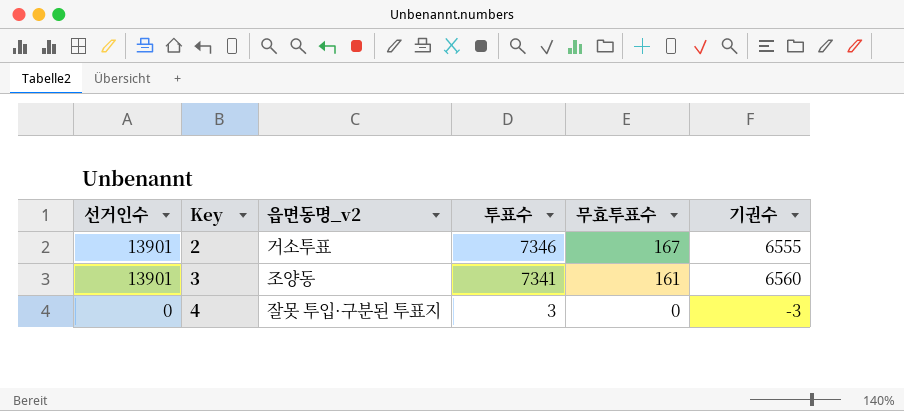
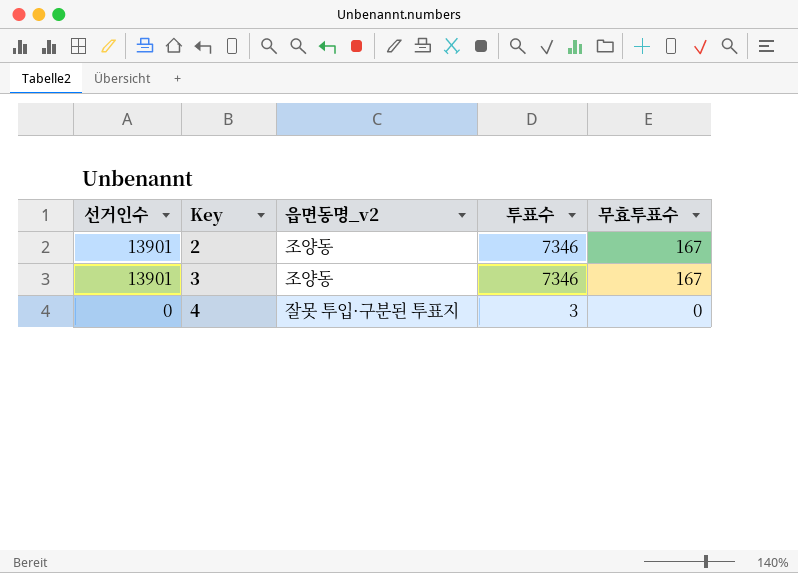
column 기권수 | formula: [선거인수] - [투표수] -> none
2 | 읍면동명_v2: 거소투표 -> 조양동
3 | 투표수: 7341 -> 7346
3 | 무효투표수: 161 -> 167

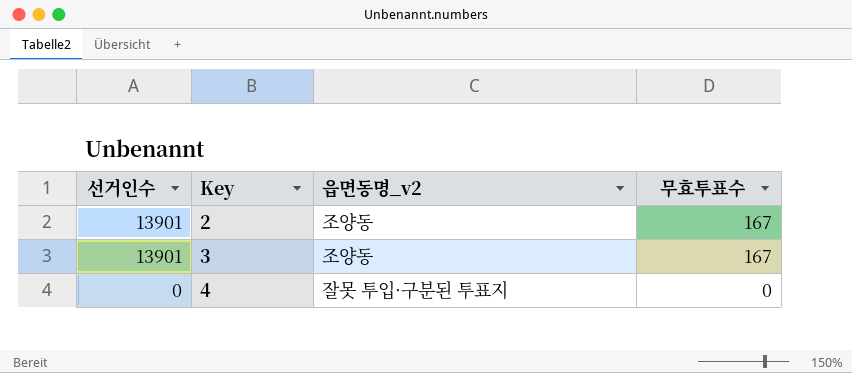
column 투표수 | position: 4 -> none

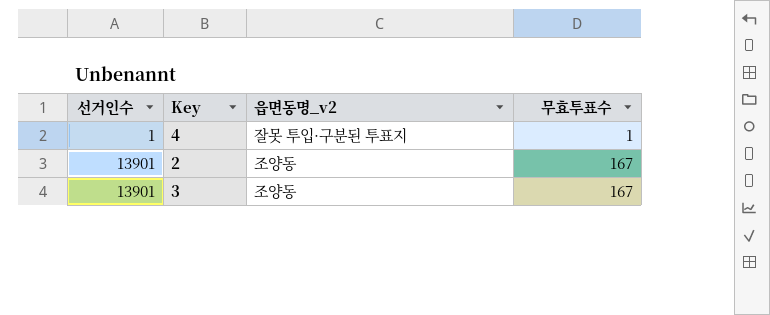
row order: 선거인수 descending -> 선거인수 ascending
4 | 선거인수: 0 -> 1
4 | 무효투표수: 0 -> 1

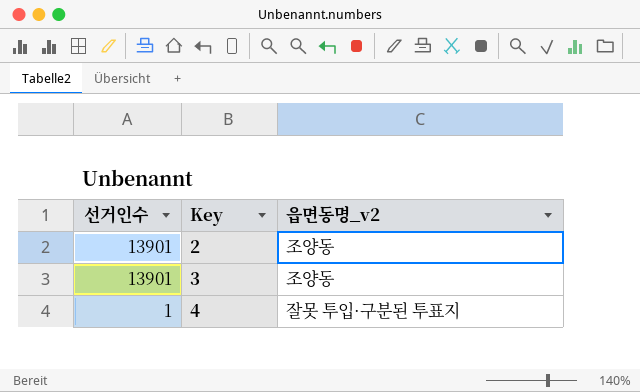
row order: 선거인수 ascending -> 선거인수 descending
column 무효투표수 | position: 4 -> none

